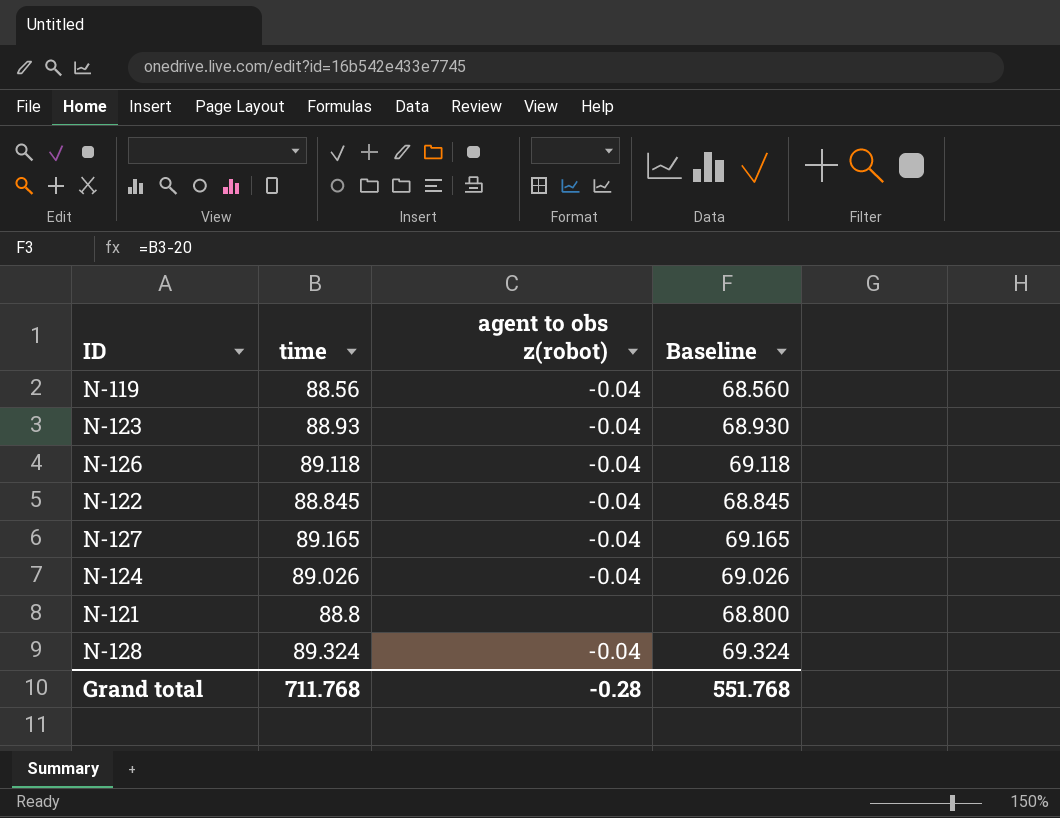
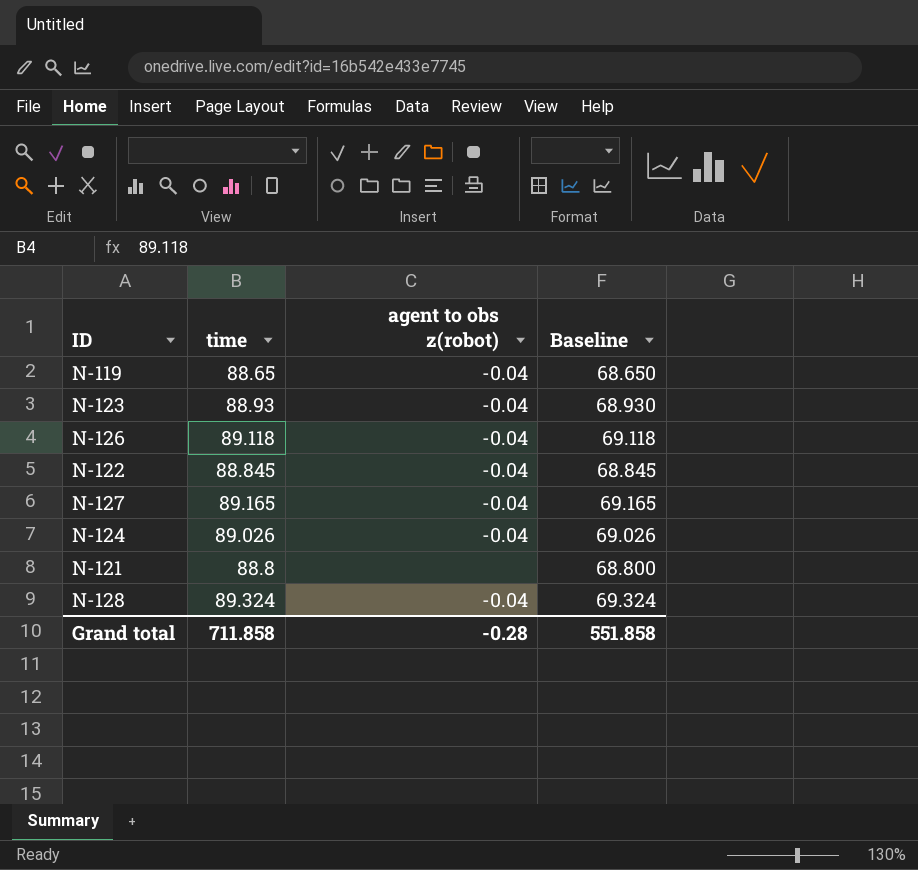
N-119 | time: 88.56 -> 88.65
N-119 | Baseline: 68.560 -> 68.650
Grand total | time: 711.768 -> 711.858
Grand total | Baseline: 551.768 -> 551.858

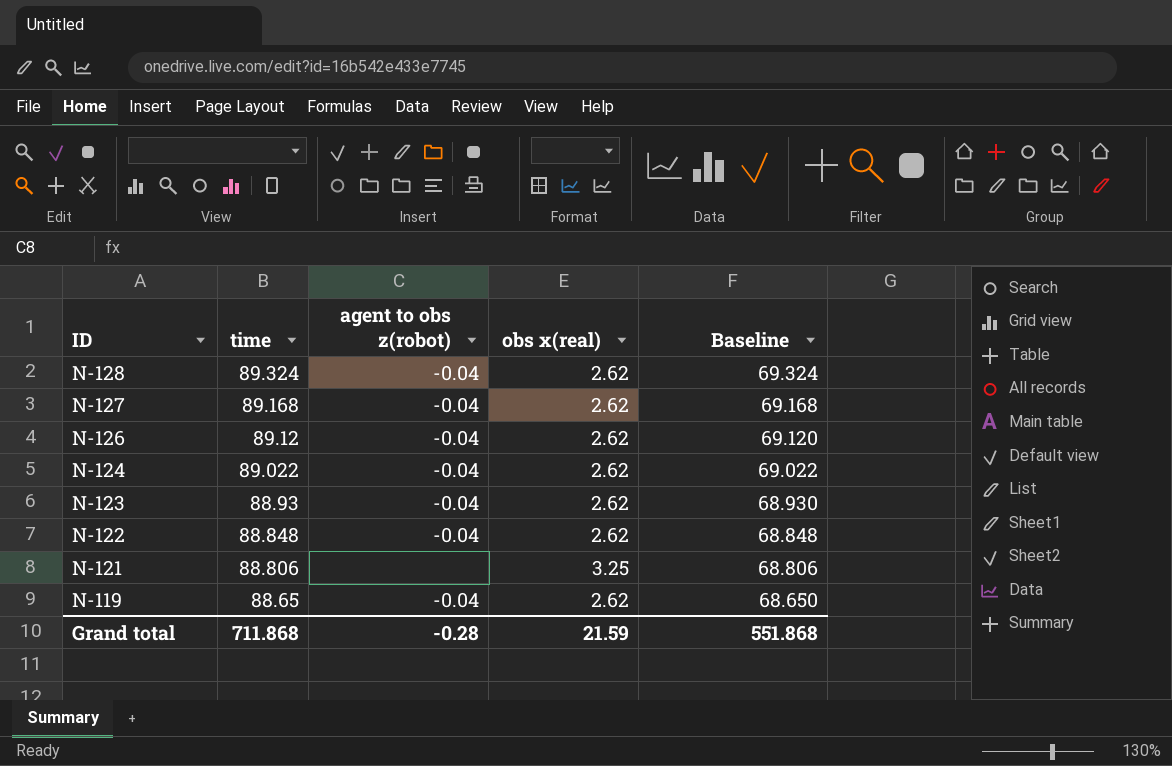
row order: none -> ID descending
column obs x(real) | position: none -> 4
N-127 | time: 89.165 -> 89.168
N-127 | Baseline: 69.165 -> 69.168
N-126 | time: 89.118 -> 89.12
N-126 | Baseline: 69.118 -> 69.120
N-124 | time: 89.026 -> 89.022
N-124 | Baseline: 69.026 -> 69.022
N-122 | time: 88.845 -> 88.848
N-122 | Baseline: 68.845 -> 68.848
N-121 | time: 88.8 -> 88.806
N-121 | Baseline: 68.800 -> 68.806
Grand total | time: 711.858 -> 711.868
Grand total | Baseline: 551.858 -> 551.868

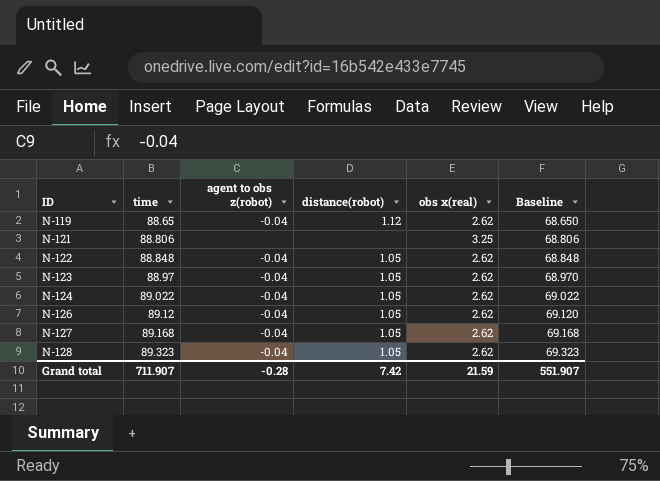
row order: ID descending -> ID ascending
column distance(robot) | position: none -> 4
N-123 | time: 88.93 -> 88.97
N-123 | Baseline: 68.930 -> 68.970
N-128 | time: 89.324 -> 89.323
N-128 | Baseline: 69.324 -> 69.323
Grand total | time: 711.868 -> 711.907
Grand total | Baseline: 551.868 -> 551.907

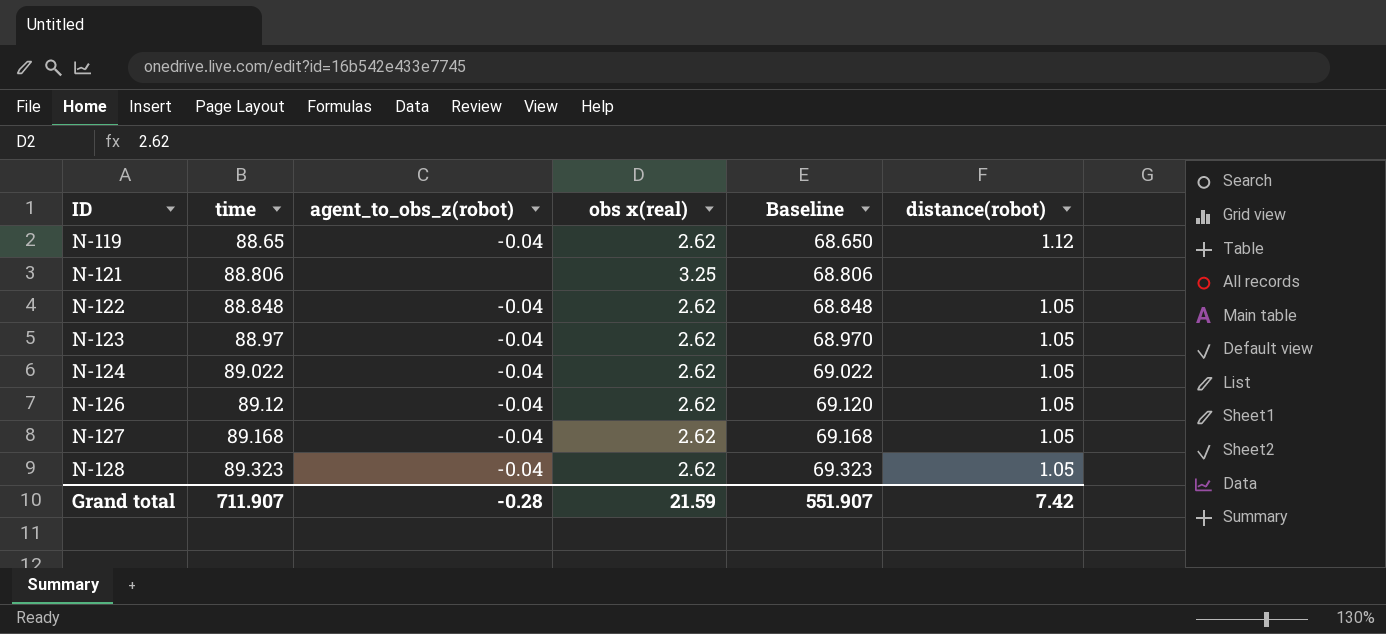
column name: agent to obs z(robot) -> agent_to_obs_z(robot)
column distance(robot) | position: 4 -> 6

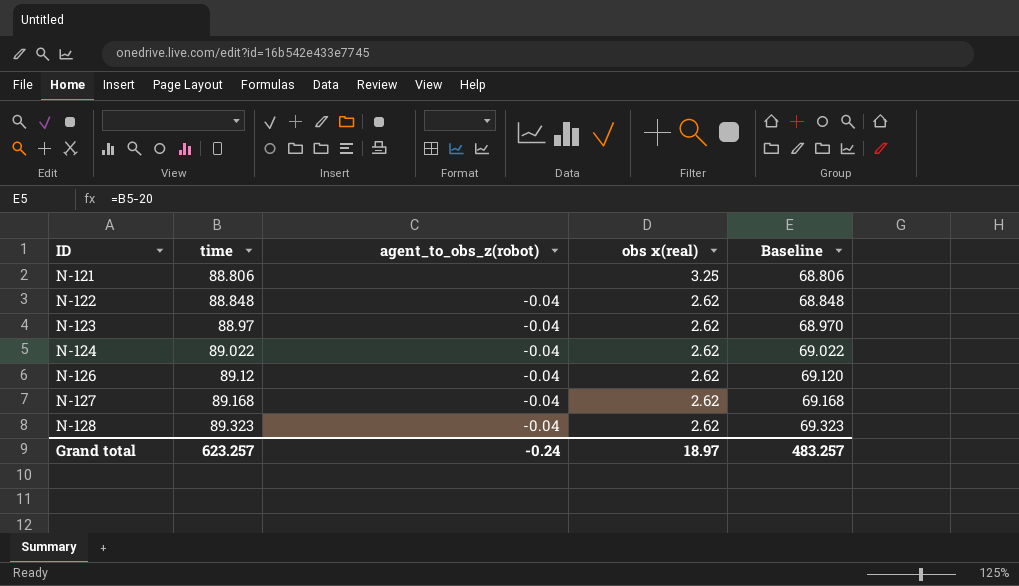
column distance(robot) | position: 6 -> none
row N-119: 88.65 | -0.04 | 2.62 | 68.650 | 1.12 -> none
Grand total | time: 711.907 -> 623.257
Grand total | agent_to_obs_z(robot): -0.28 -> -0.24
Grand total | obs x(real): 21.59 -> 18.97
Grand total | Baseline: 551.907 -> 483.257

